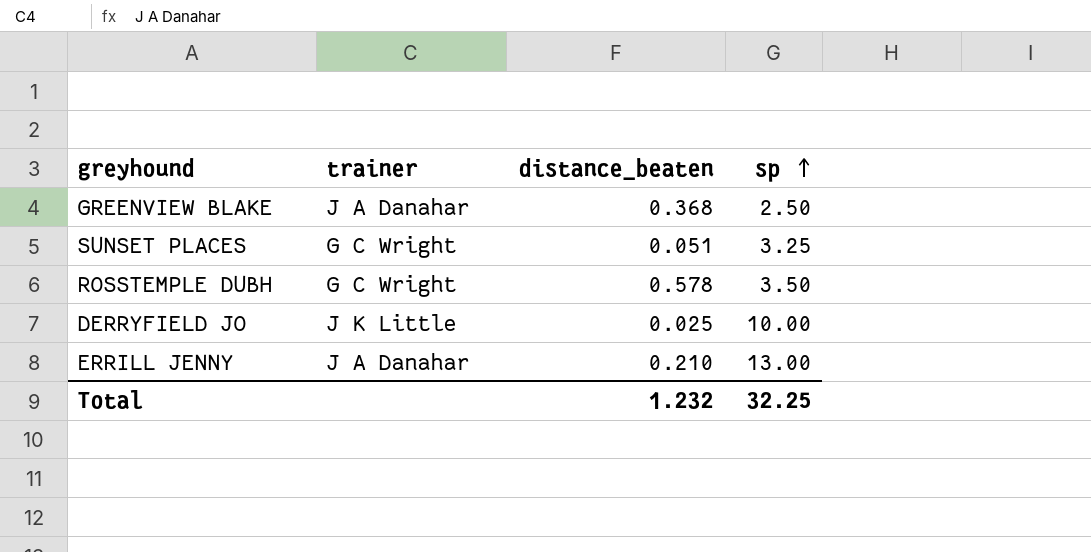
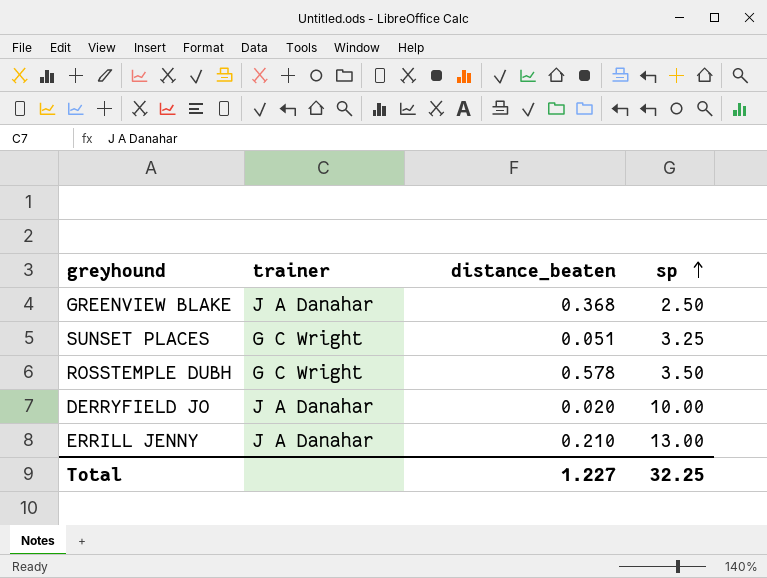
DERRYFIELD JO | trainer: J K Little -> J A Danahar
DERRYFIELD JO | distance_beaten: 0.025 -> 0.020
Total | distance_beaten: 1.232 -> 1.227

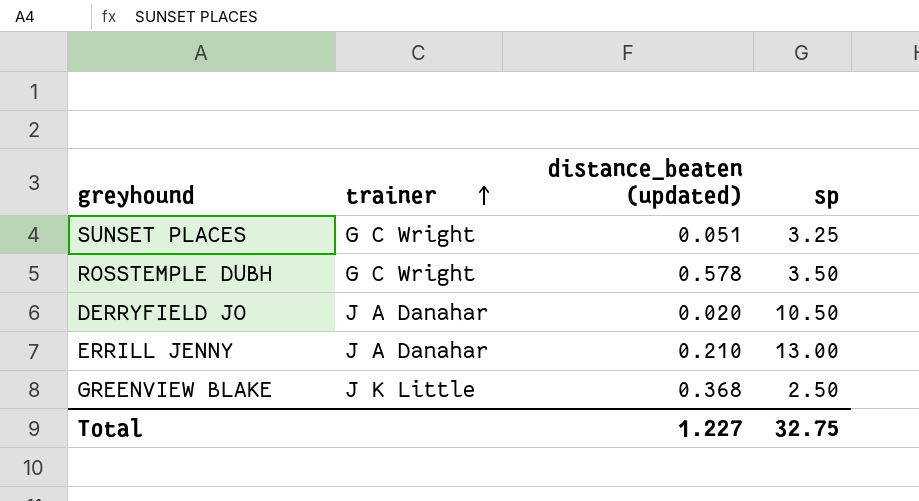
row order: sp ascending -> trainer ascending
column name: distance_beaten -> distance_beaten (updated)
DERRYFIELD JO | sp: 10.00 -> 10.50
GREENVIEW BLAKE | trainer: J A Danahar -> J K Little
Total | sp: 32.25 -> 32.75

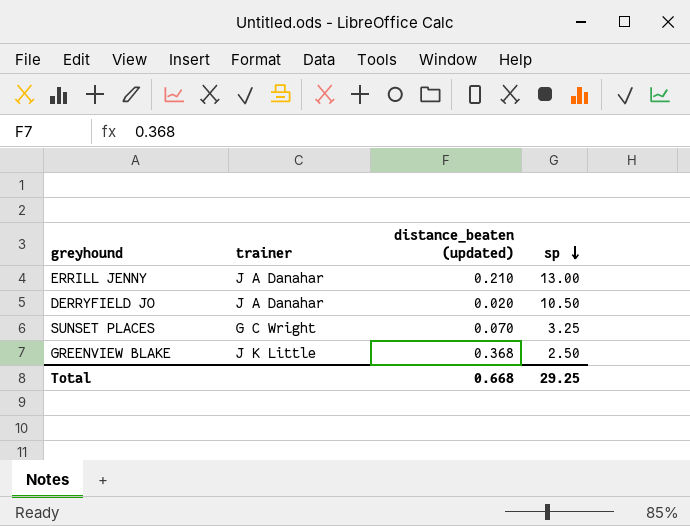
row order: trainer ascending -> sp descending
row ROSSTEMPLE DUBH: G C Wright | 0.578 | 3.50 -> none
SUNSET PLACES | distance_beaten (updated): 0.051 -> 0.070
Total | distance_beaten (updated): 1.227 -> 0.668
Total | sp: 32.75 -> 29.25

